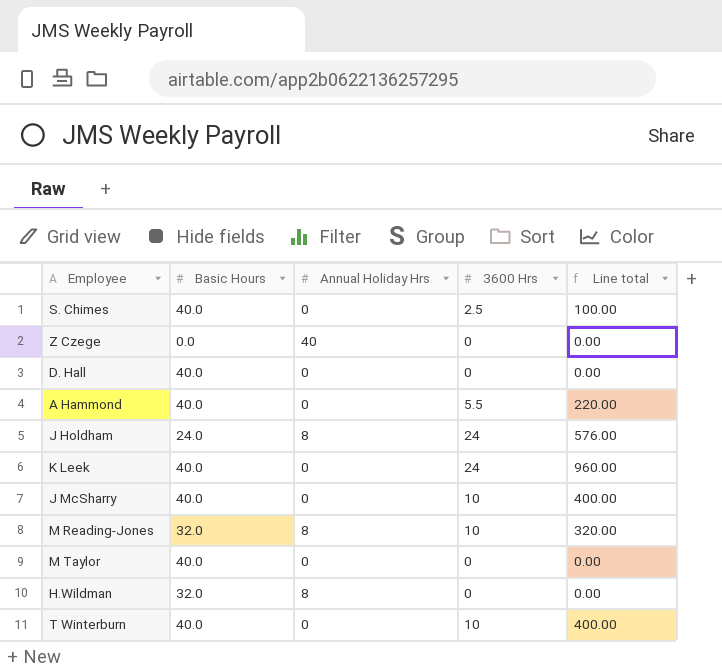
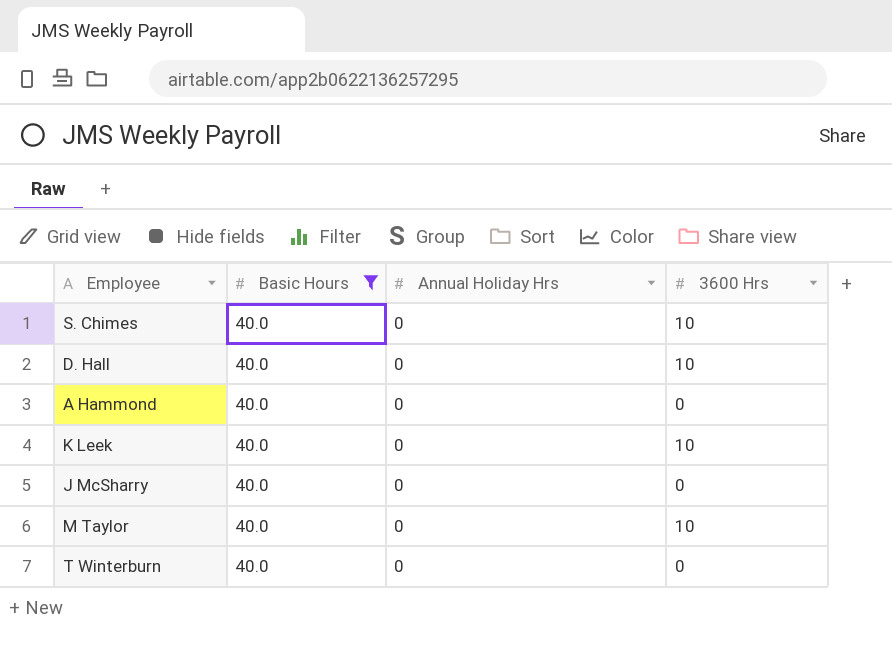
filter: none -> Basic Hours = 40.0
column Line total | formula: [Basic Hours] * [3600 Hrs] -> none
S. Chimes | 3600 Hrs: 2.5 -> 10
D. Hall | 3600 Hrs: 0 -> 10
A Hammond | 3600 Hrs: 5.5 -> 0
K Leek | 3600 Hrs: 24 -> 10
J McSharry | 3600 Hrs: 10 -> 0
M Taylor | 3600 Hrs: 0 -> 10
T Winterburn | 3600 Hrs: 10 -> 0

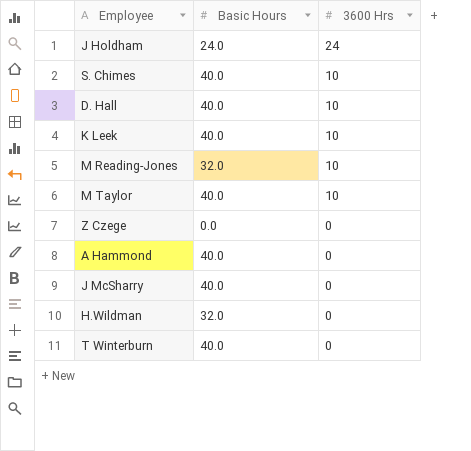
filter: Basic Hours = 40.0 -> none
row order: none -> 3600 Hrs descending
column Annual Holiday Hrs | position: 3 -> none

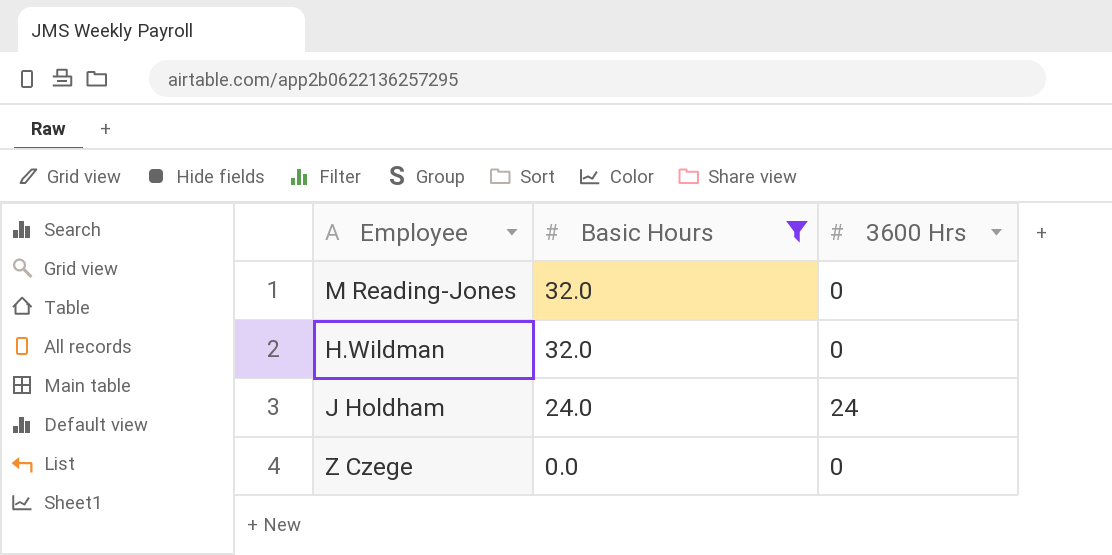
filter: none -> Basic Hours != 40.0
row order: 3600 Hrs descending -> Basic Hours descending
M Reading-Jones | 3600 Hrs: 10 -> 0

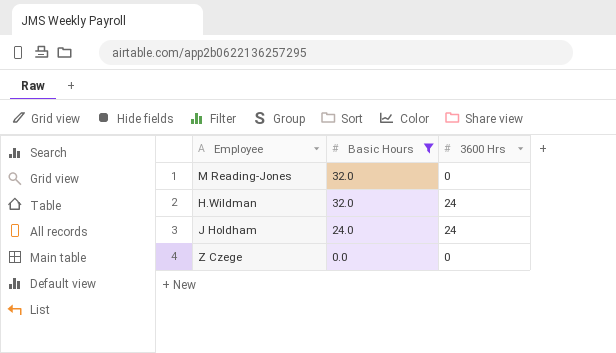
H.Wildman | 3600 Hrs: 0 -> 24

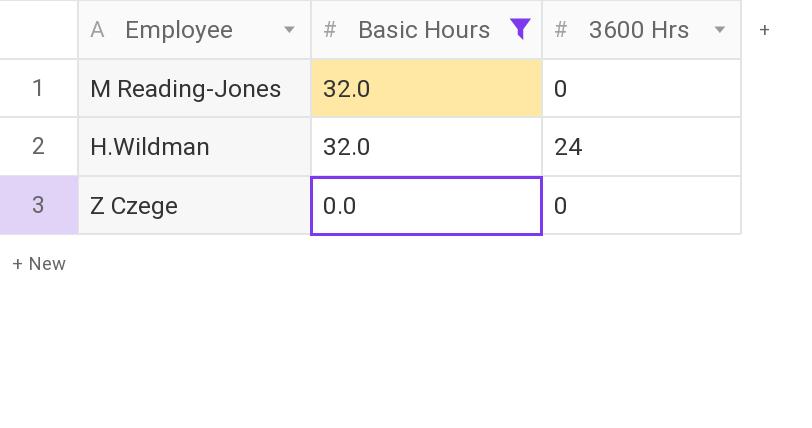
row J Holdham: 24.0 | 24 -> none

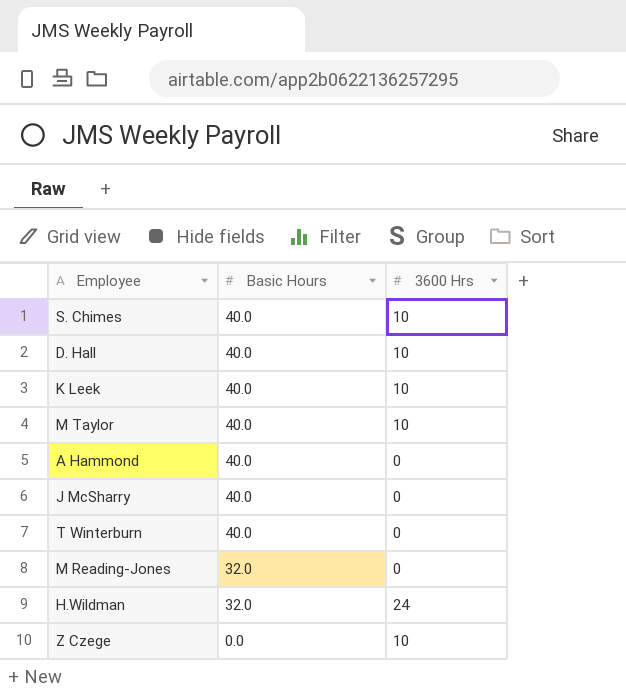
filter: Basic Hours != 40.0 -> none
Z Czege | 3600 Hrs: 0 -> 10

